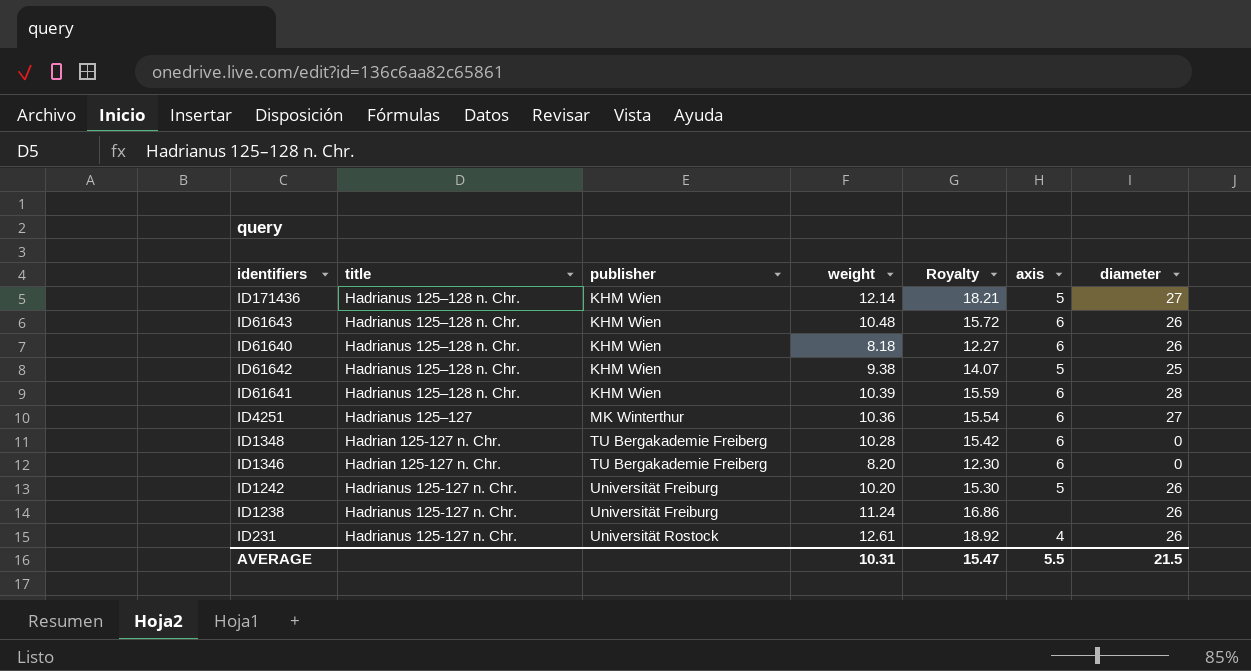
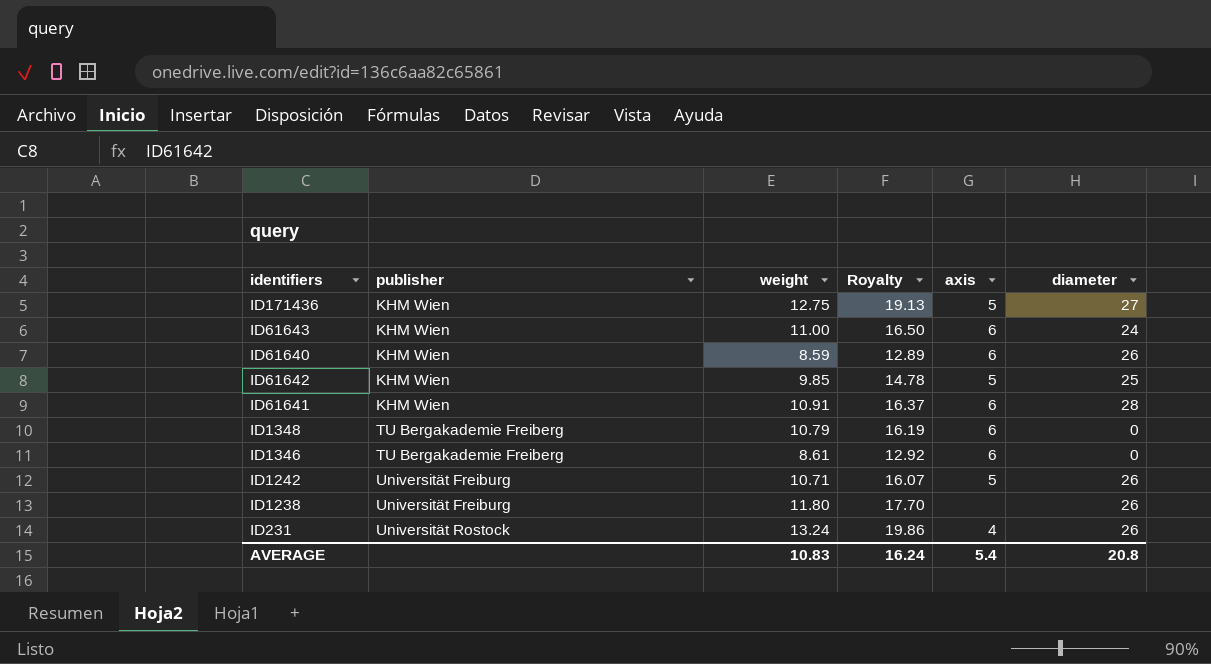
column title | position: 2 -> none
row ID4251: Hadrianus 125–127 | MK Winterthur | 10.36 | 15.54 | 6 | 27 -> none
ID171436 | weight: 12.14 -> 12.75
ID171436 | Royalty: 18.21 -> 19.13
ID61643 | weight: 10.48 -> 11.00
ID61643 | Royalty: 15.72 -> 16.50
ID61643 | diameter: 26 -> 24
ID61640 | weight: 8.18 -> 8.59
ID61640 | Royalty: 12.27 -> 12.89
ID61642 | weight: 9.38 -> 9.85
ID61642 | Royalty: 14.07 -> 14.78
ID61641 | weight: 10.39 -> 10.91
ID61641 | Royalty: 15.59 -> 16.37
ID1348 | weight: 10.28 -> 10.79
ID1348 | Royalty: 15.42 -> 16.19
ID1346 | weight: 8.20 -> 8.61
ID1346 | Royalty: 12.30 -> 12.92
ID1242 | weight: 10.20 -> 10.71
ID1242 | Royalty: 15.30 -> 16.07
ID1238 | weight: 11.24 -> 11.80
ID1238 | Royalty: 16.86 -> 17.70
ID231 | weight: 12.61 -> 13.24
ID231 | Royalty: 18.92 -> 19.86
AVERAGE | weight: 10.31 -> 10.83
AVERAGE | Royalty: 15.47 -> 16.24
AVERAGE | axis: 5.5 -> 5.4
AVERAGE | diameter: 21.5 -> 20.8

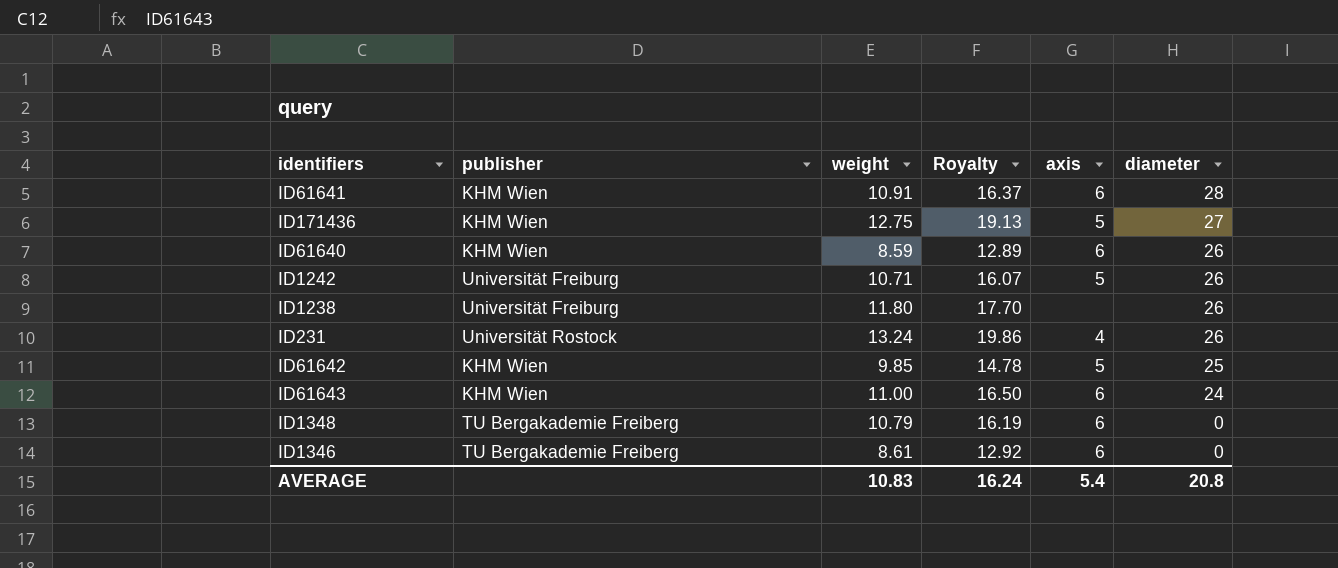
row order: publisher ascending -> diameter descending

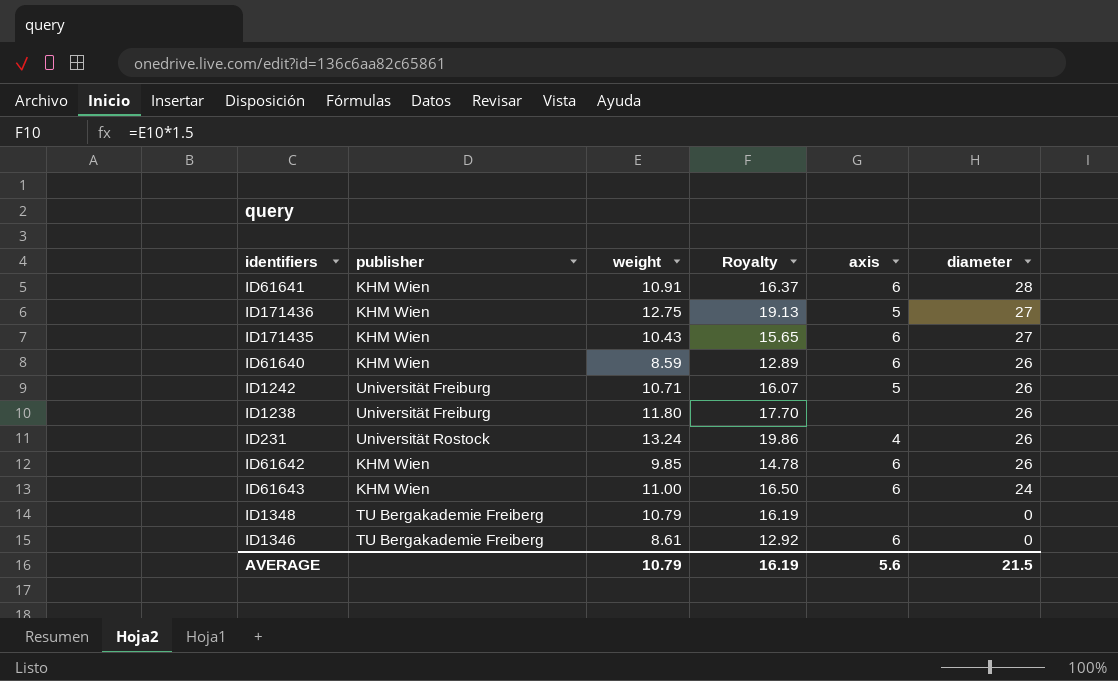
row ID171435: none -> KHM Wien | 10.43 | 15.65 | 6 | 27
ID61642 | axis: 5 -> 6
ID61642 | diameter: 25 -> 26
ID1348 | axis: 6 -> none
AVERAGE | weight: 10.83 -> 10.79
AVERAGE | Royalty: 16.24 -> 16.19
AVERAGE | axis: 5.4 -> 5.6
AVERAGE | diameter: 20.8 -> 21.5

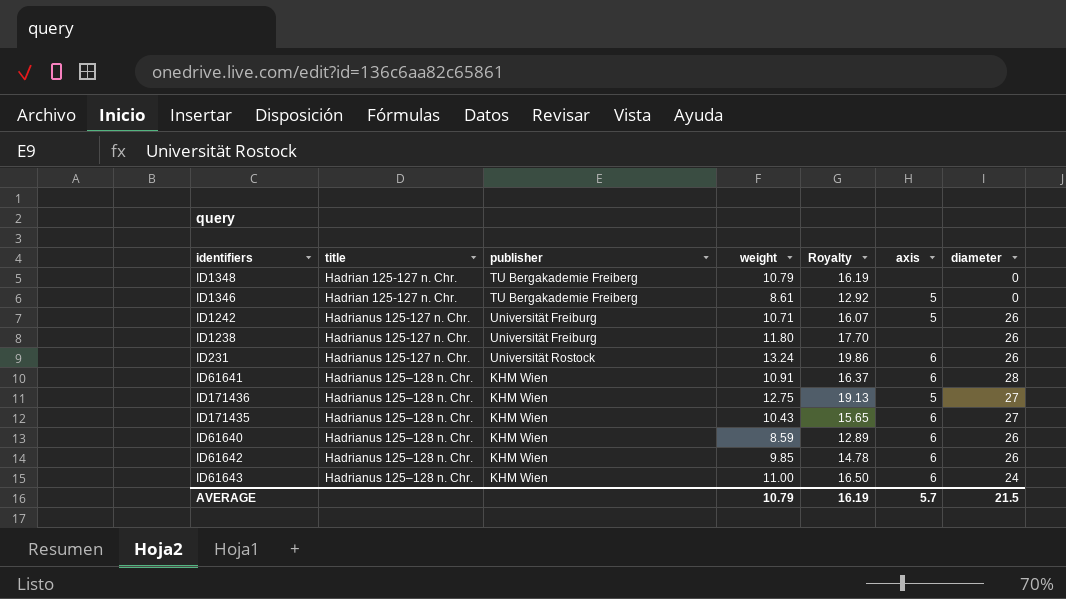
row order: diameter descending -> title ascending
column title | position: none -> 2
ID1346 | axis: 6 -> 5
ID231 | axis: 4 -> 6
AVERAGE | axis: 5.6 -> 5.7

